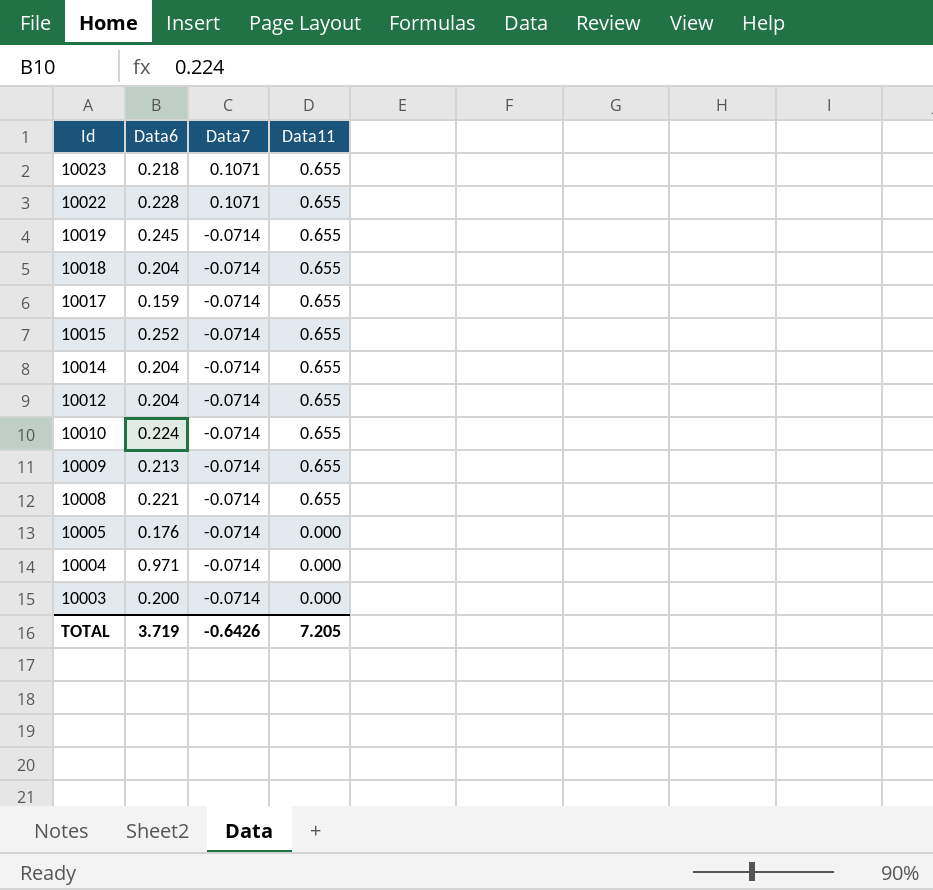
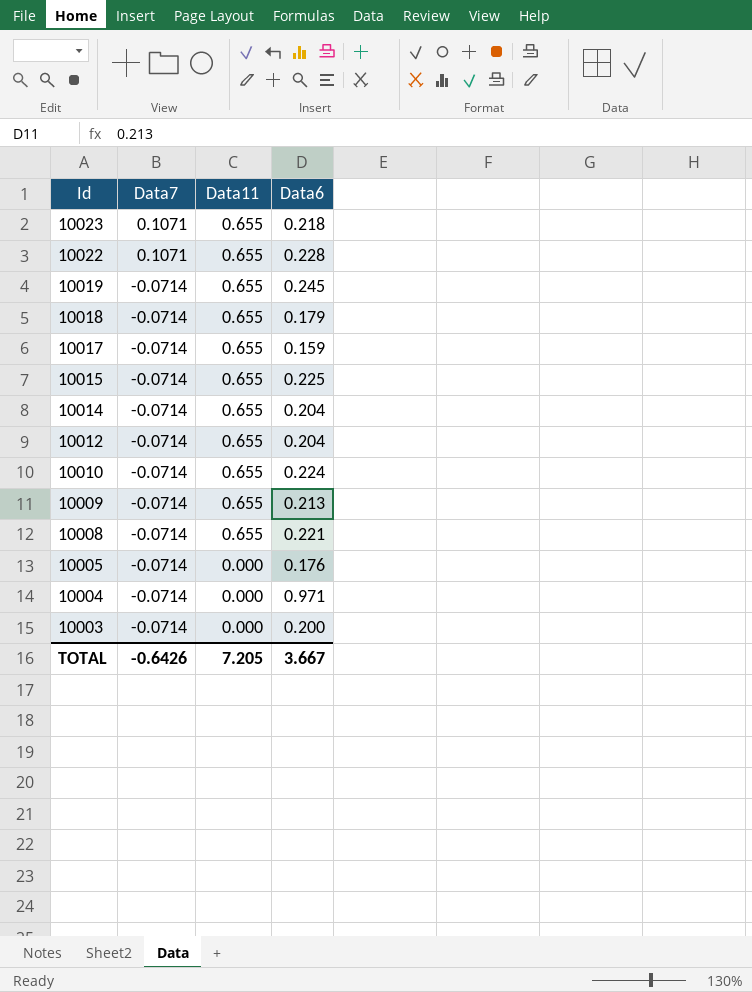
column Data6 | position: 2 -> 4
10018 | Data6: 0.204 -> 0.179
10015 | Data6: 0.252 -> 0.225
TOTAL | Data6: 3.719 -> 3.667

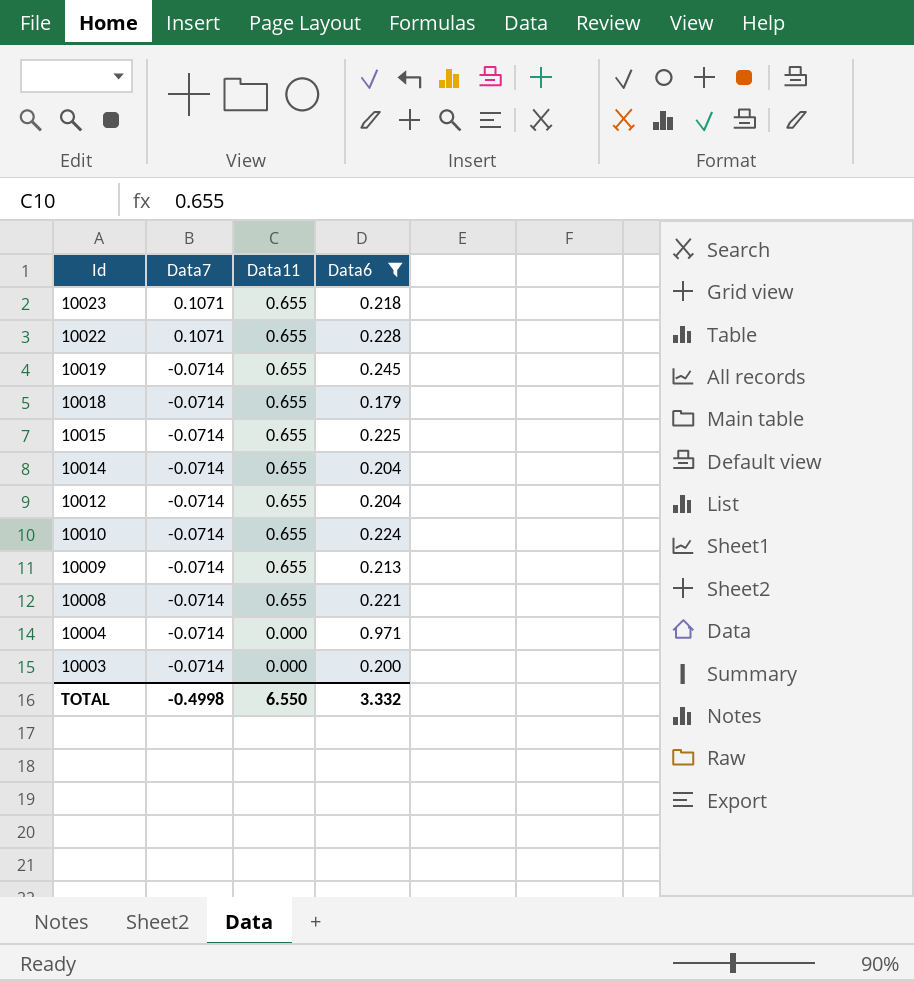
filter: none -> Data6 >= 0.179
TOTAL | Data7: -0.6426 -> -0.4998
TOTAL | Data11: 7.205 -> 6.550
TOTAL | Data6: 3.667 -> 3.332

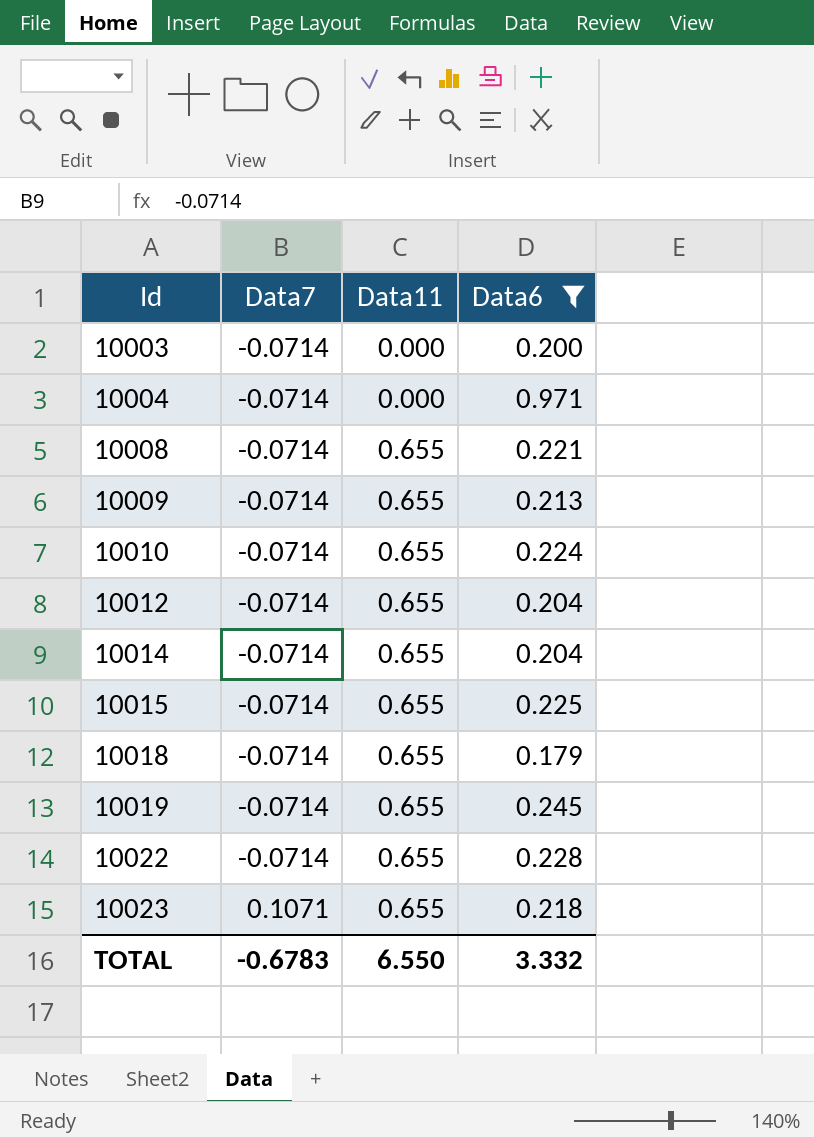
row order: Id descending -> Id ascending
10022 | Data7: 0.1071 -> -0.0714
TOTAL | Data7: -0.4998 -> -0.6783

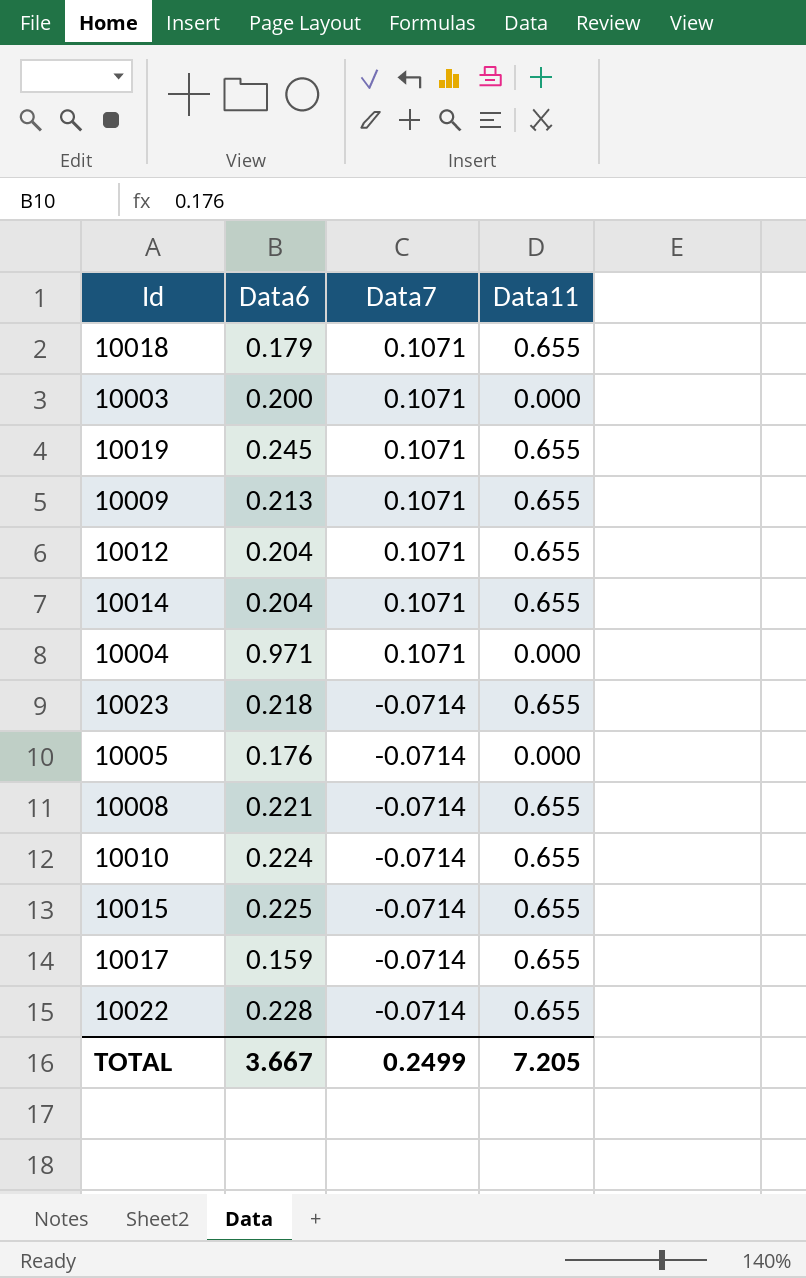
filter: Data6 >= 0.179 -> none
row order: Id ascending -> Data7 descending
column Data6 | position: 4 -> 2
10018 | Data7: -0.0714 -> 0.1071
10003 | Data7: -0.0714 -> 0.1071
10019 | Data7: -0.0714 -> 0.1071
10009 | Data7: -0.0714 -> 0.1071
10012 | Data7: -0.0714 -> 0.1071
10014 | Data7: -0.0714 -> 0.1071
10004 | Data7: -0.0714 -> 0.1071
10023 | Data7: 0.1071 -> -0.0714
TOTAL | Data6: 3.332 -> 3.667
TOTAL | Data7: -0.6783 -> 0.2499
TOTAL | Data11: 6.550 -> 7.205

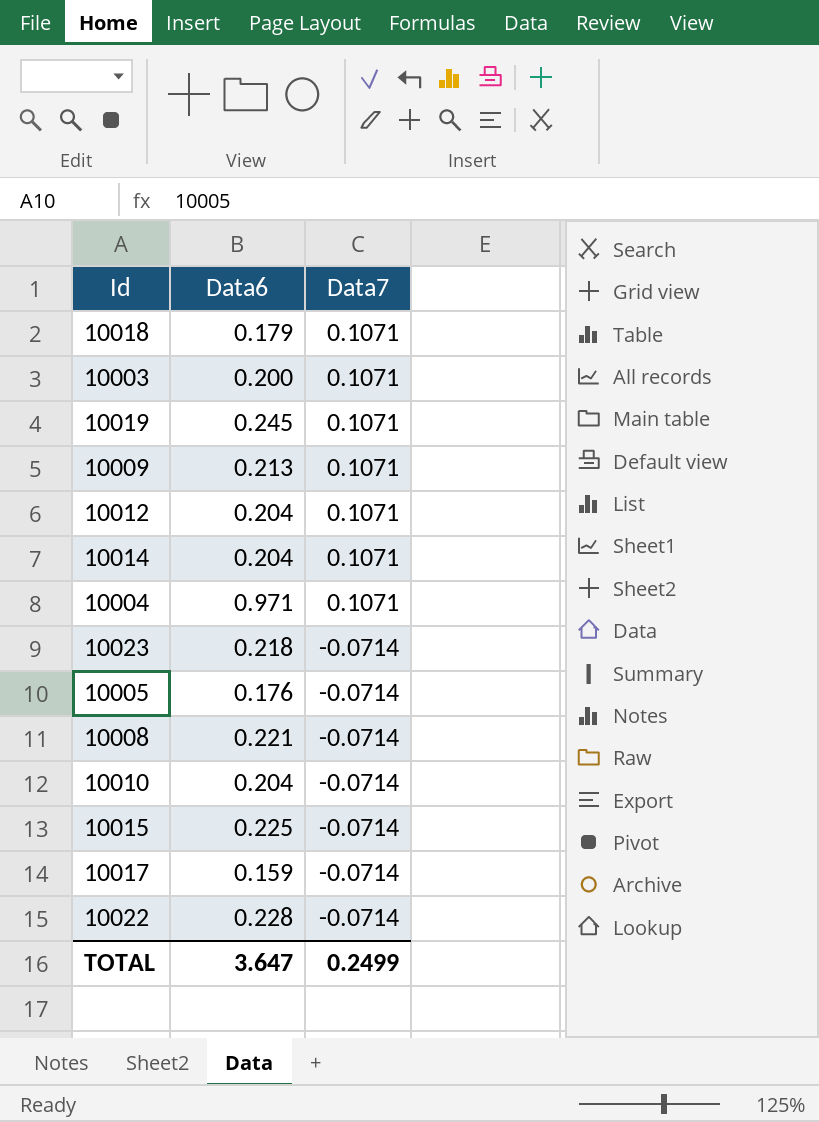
column Data11 | position: 4 -> none
10010 | Data6: 0.224 -> 0.204
TOTAL | Data6: 3.667 -> 3.647

